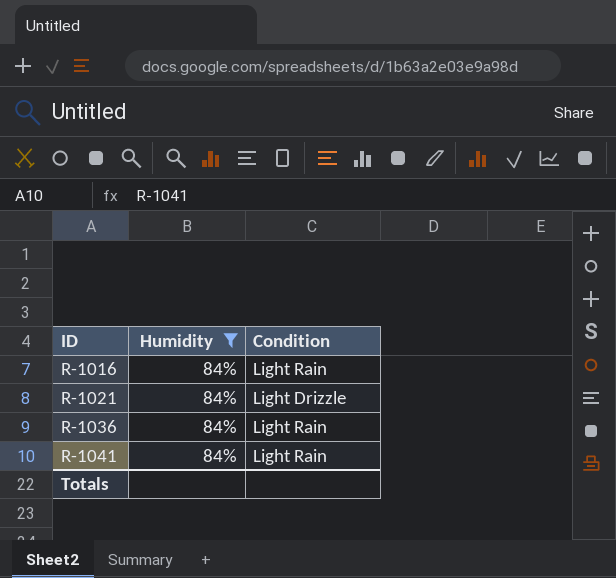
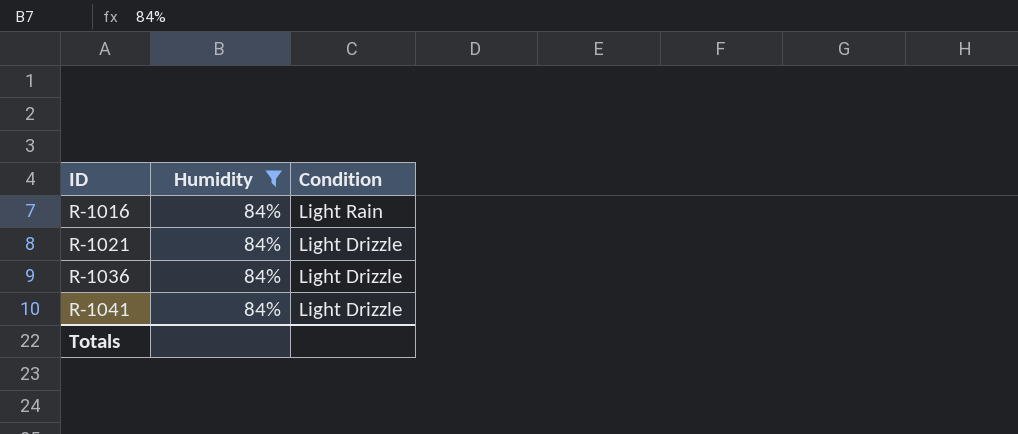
R-1036 | Condition: Light Rain -> Light Drizzle
R-1041 | Condition: Light Rain -> Light Drizzle

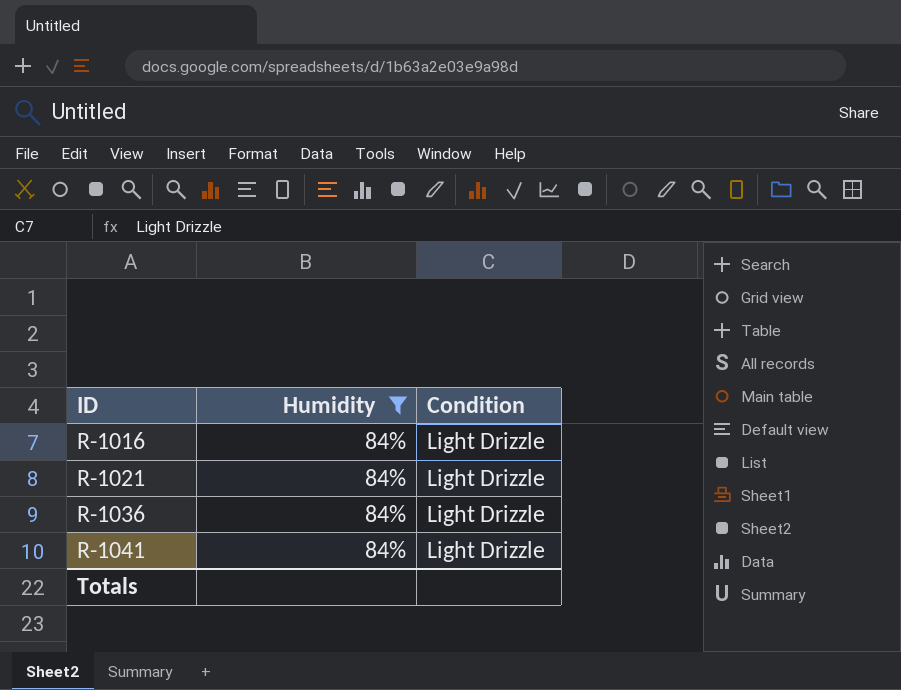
R-1016 | Condition: Light Rain -> Light Drizzle

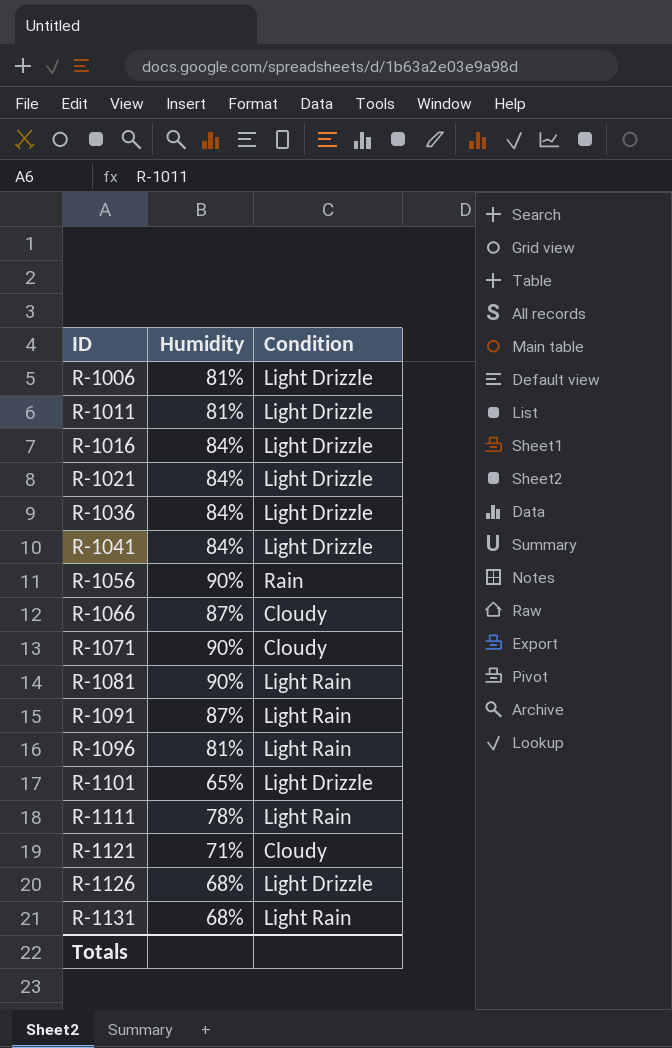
filter: Humidity = 84% -> none

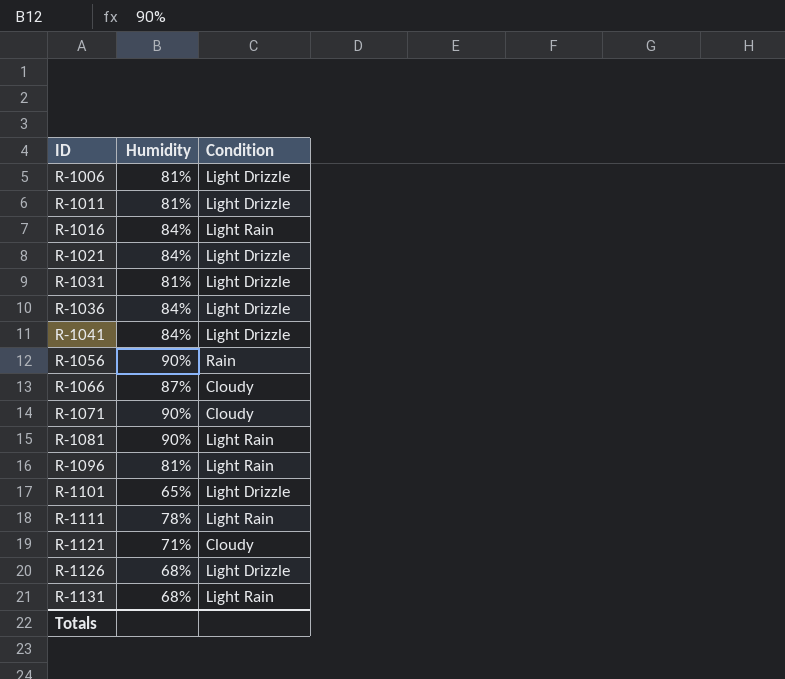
row R-1091: 87% | Light Rain -> none
R-1016 | Condition: Light Drizzle -> Light Rain
row R-1031: none -> 81% | Light Drizzle

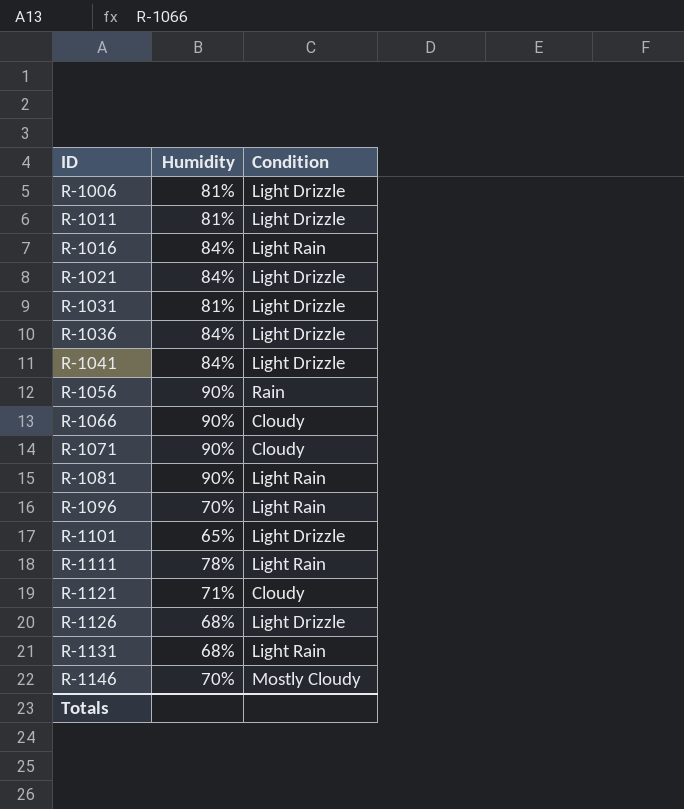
R-1066 | Humidity: 87% -> 90%
R-1096 | Humidity: 81% -> 70%
row R-1146: none -> 70% | Mostly Cloudy

